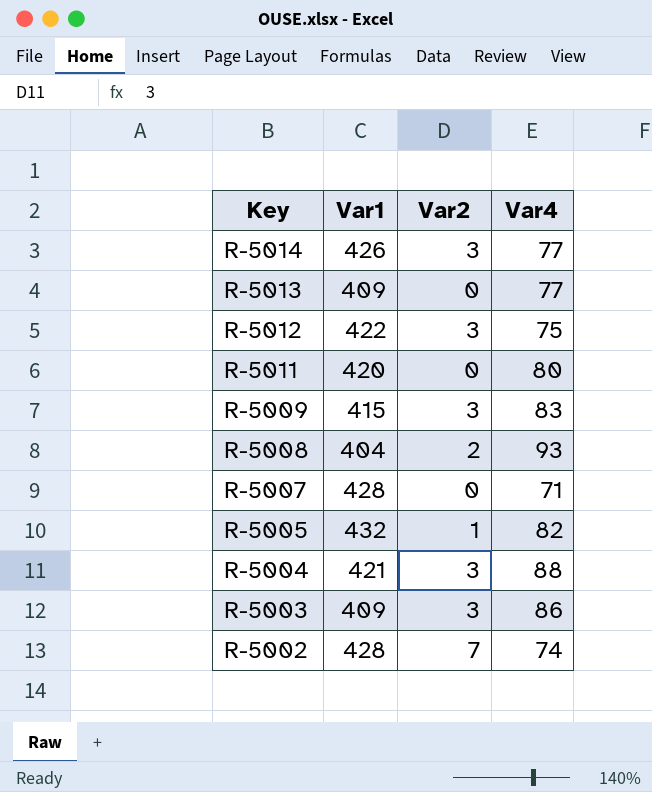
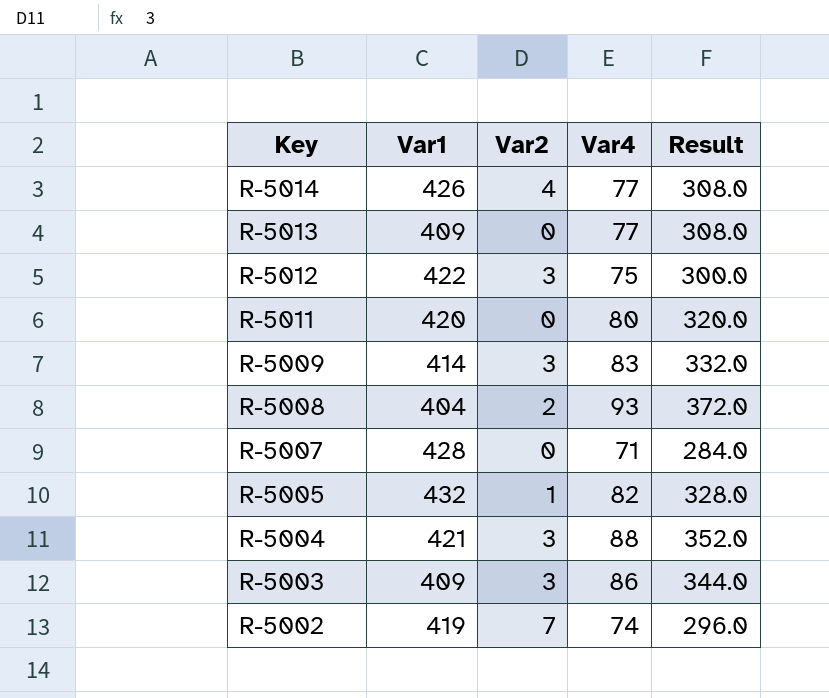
column Result | formula: none -> [Var4] * 4
R-5014 | Var2: 3 -> 4
R-5009 | Var1: 415 -> 414
R-5002 | Var1: 428 -> 419

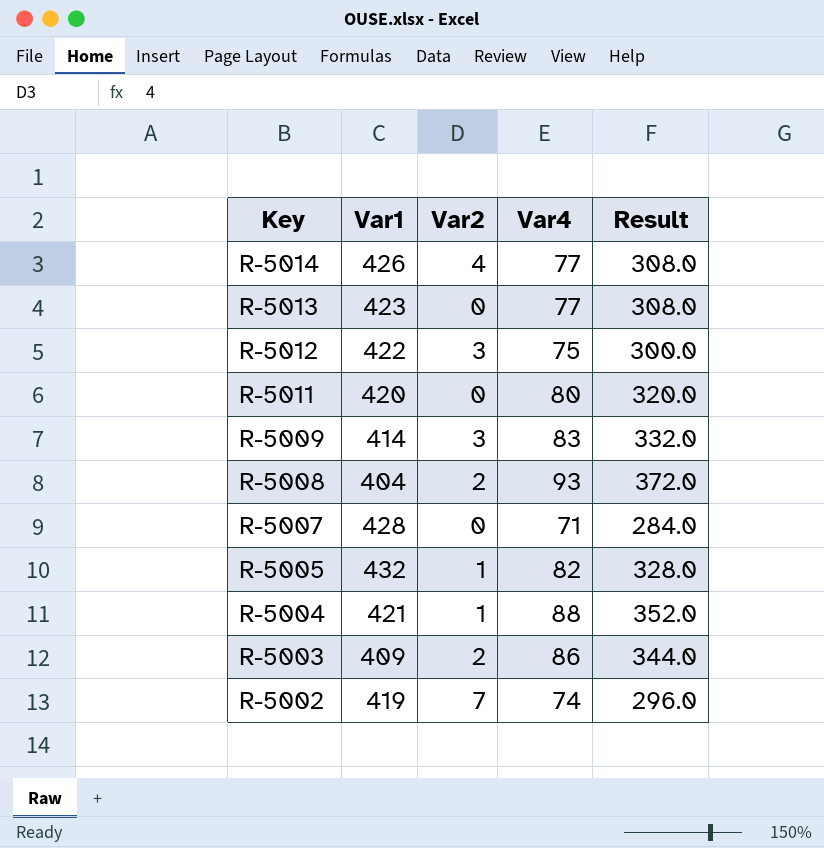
R-5013 | Var1: 409 -> 423
R-5004 | Var2: 3 -> 1
R-5003 | Var2: 3 -> 2

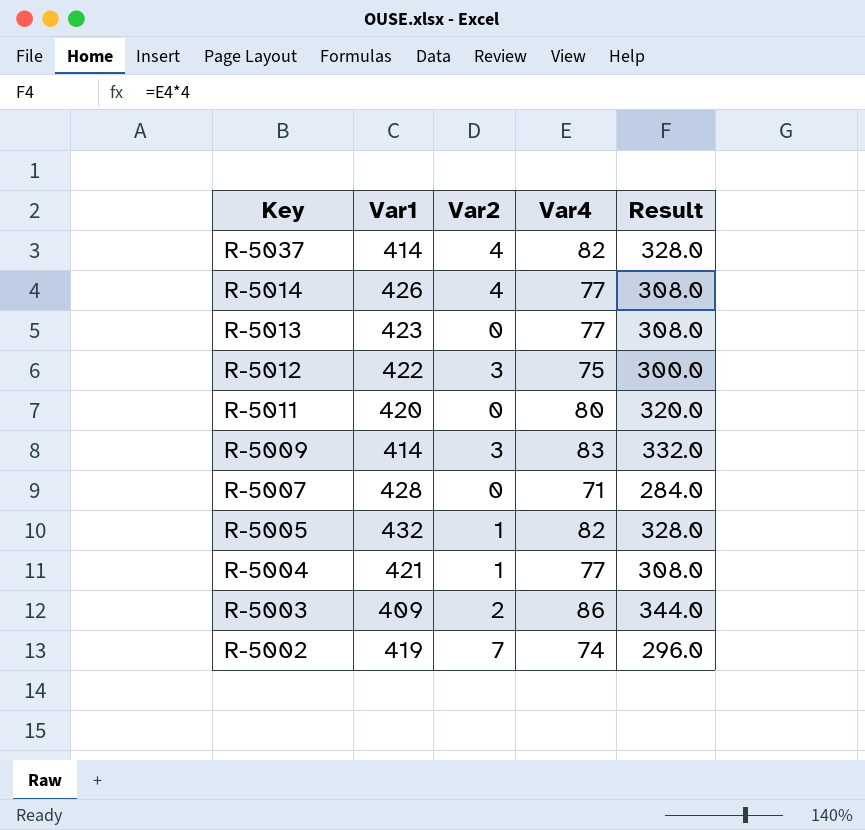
row R-5008: 404 | 2 | 93 | 372.0 -> none
row R-5037: none -> 414 | 4 | 82 | 328.0
R-5004 | Var4: 88 -> 77
R-5004 | Result: 352.0 -> 308.0

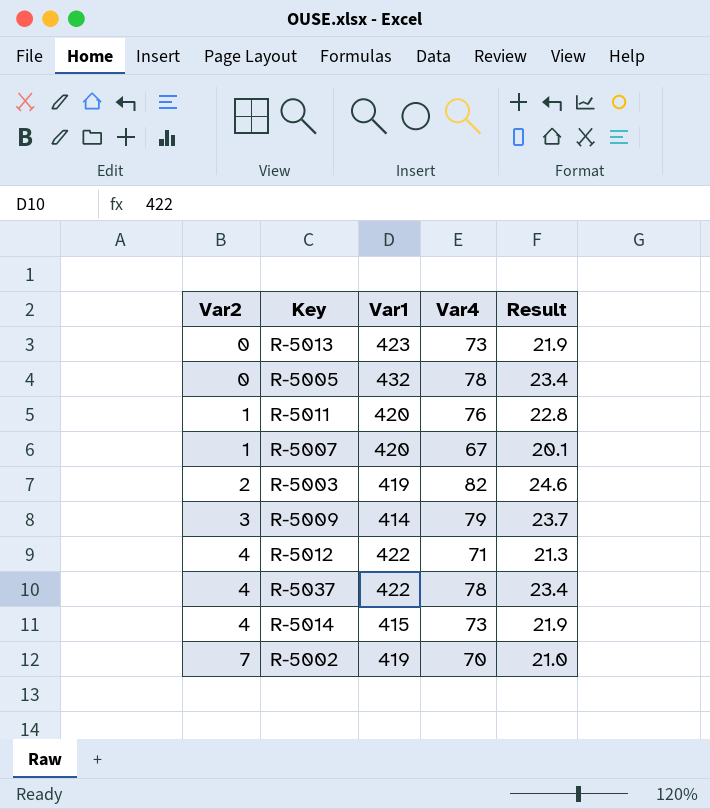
row order: Key descending -> Var2 ascending
column Var2 | position: 3 -> 1
column Result | formula: [Var4] * 4 -> [Var4] * 0.3
row R-5004: 421 | 1 | 77 | 308.0 -> none
R-5013 | Var4: 77 -> 73
R-5005 | Var2: 1 -> 0
R-5005 | Var4: 82 -> 78
R-5011 | Var2: 0 -> 1
R-5011 | Var4: 80 -> 76
R-5007 | Var2: 0 -> 1
R-5007 | Var1: 428 -> 420
R-5007 | Var4: 71 -> 67
R-5003 | Var1: 409 -> 419
R-5003 | Var4: 86 -> 82
R-5009 | Var4: 83 -> 79
R-5012 | Var2: 3 -> 4
R-5012 | Var4: 75 -> 71
R-5037 | Var1: 414 -> 422
R-5037 | Var4: 82 -> 78
R-5014 | Var1: 426 -> 415
R-5014 | Var4: 77 -> 73
R-5002 | Var4: 74 -> 70

